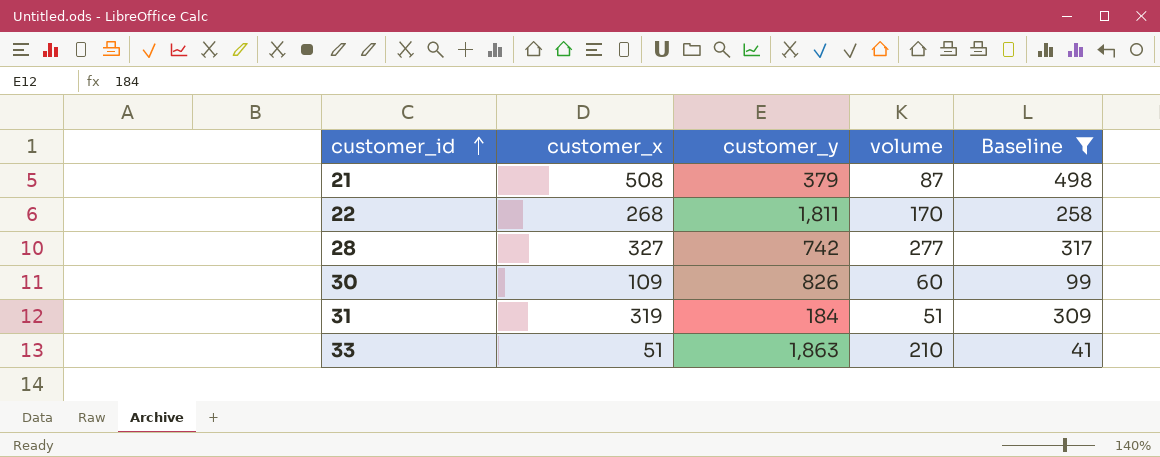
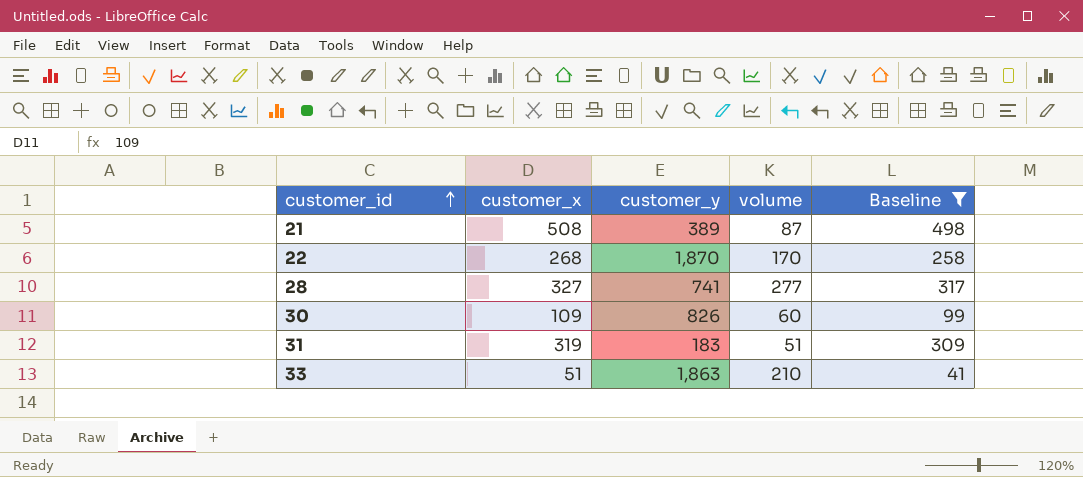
21 | customer_y: 379 -> 389
22 | customer_y: 1,811 -> 1,870
28 | customer_y: 742 -> 741
31 | customer_y: 184 -> 183

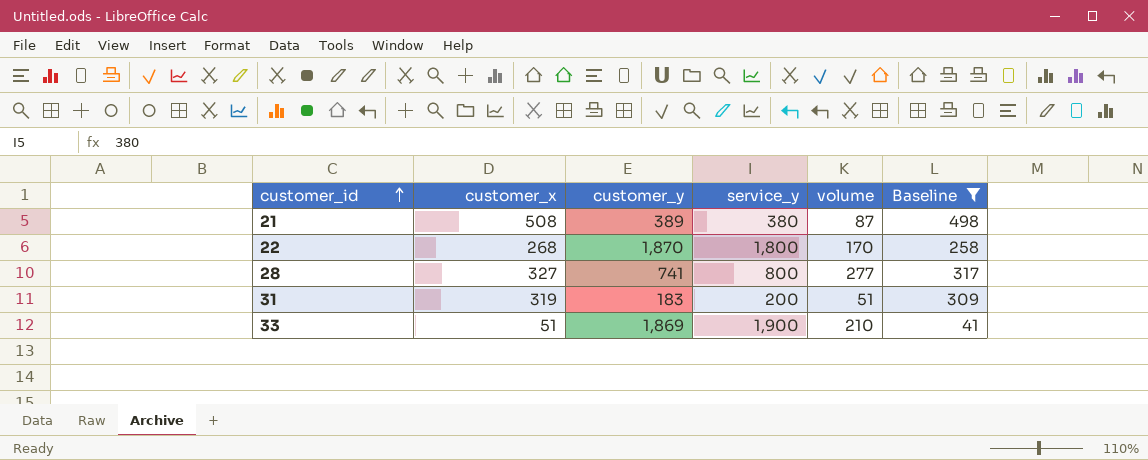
column service_y | position: none -> 4
row 30: 109 | 826 | 60 | 99 -> none
33 | customer_y: 1,863 -> 1,869

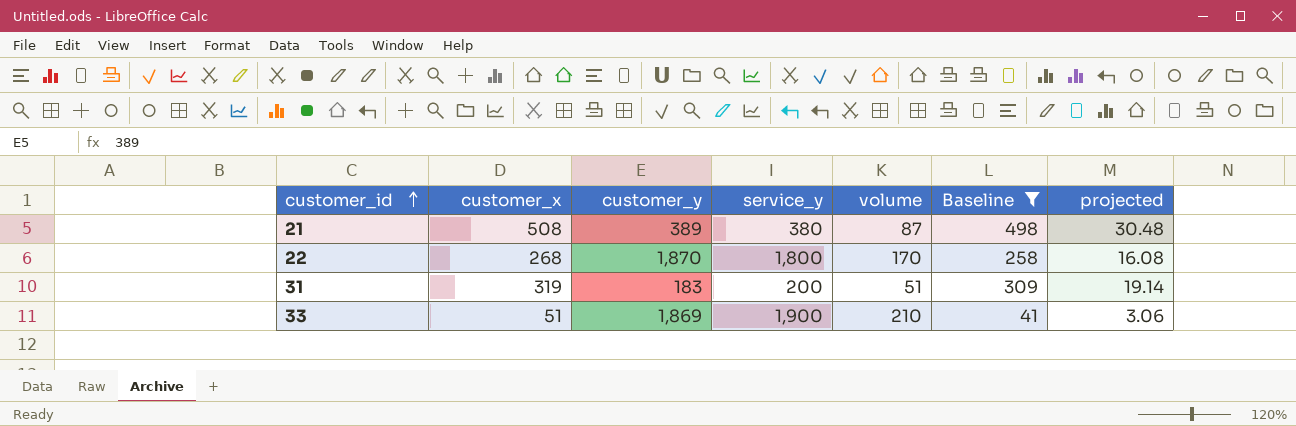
column projected | formula: none -> [customer_x] * 0.06
row 28: 327 | 741 | 800 | 277 | 317 -> none

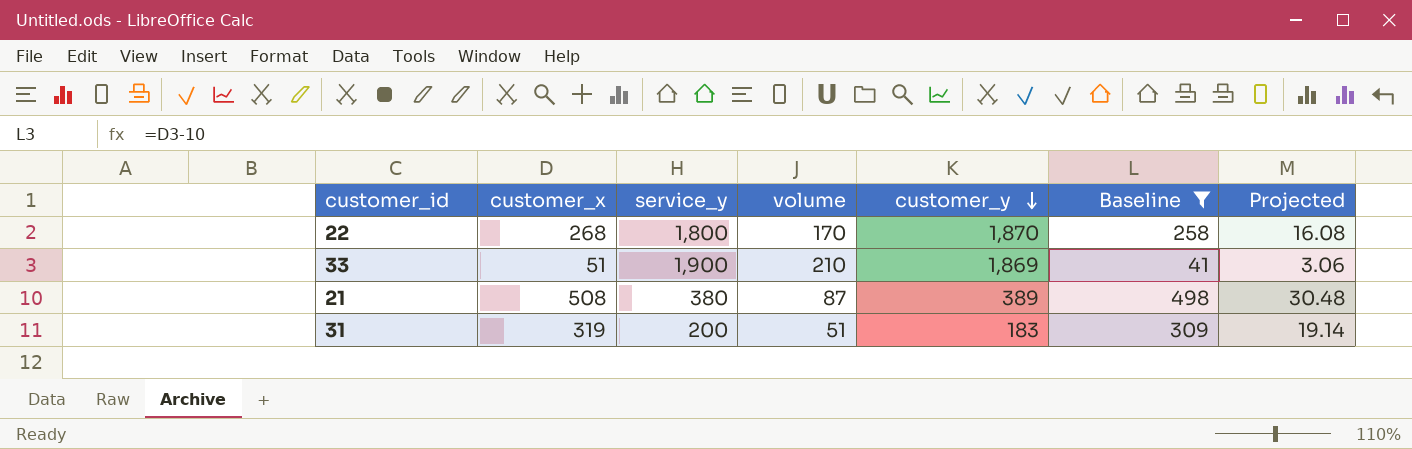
row order: customer_id ascending -> customer_y descending
column customer_y | position: 3 -> 5
column name: projected -> Projected

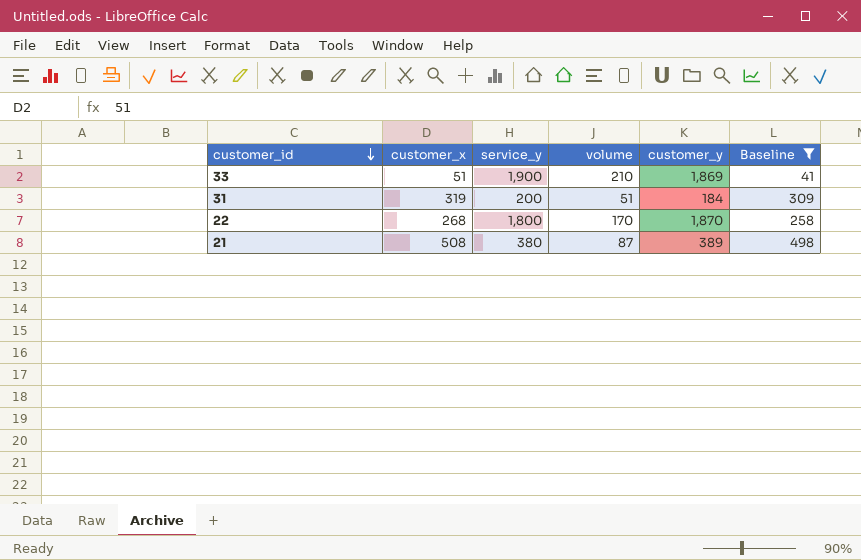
row order: customer_y descending -> customer_id descending
column Projected | formula: [customer_x] * 0.06 -> none
31 | customer_y: 183 -> 184

